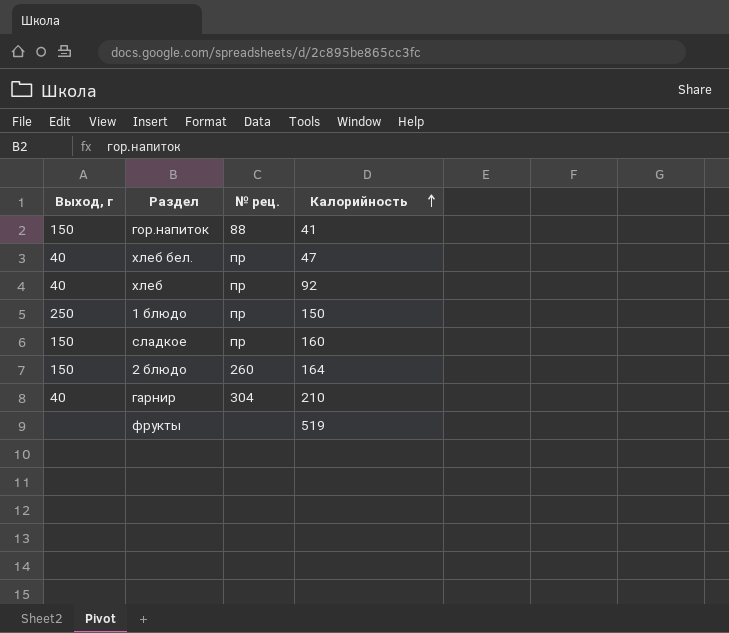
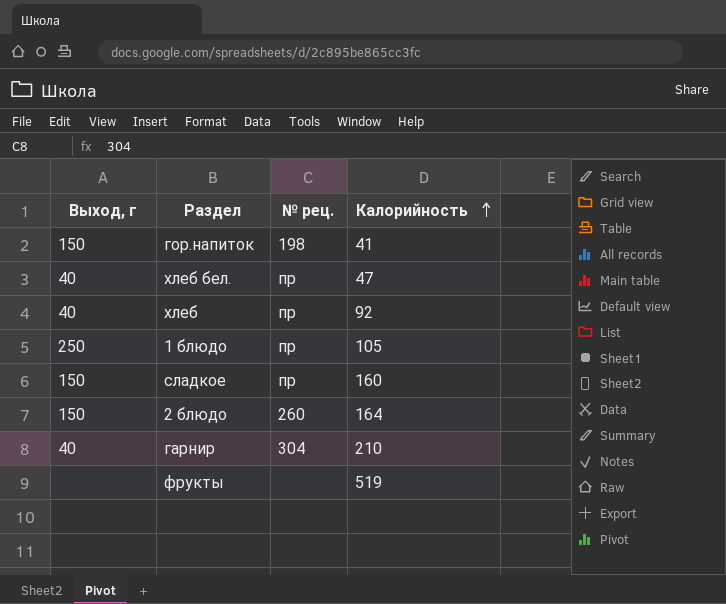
гор.напиток | № рец.: 88 -> 198
1 блюдо | Калорийность: 150 -> 105

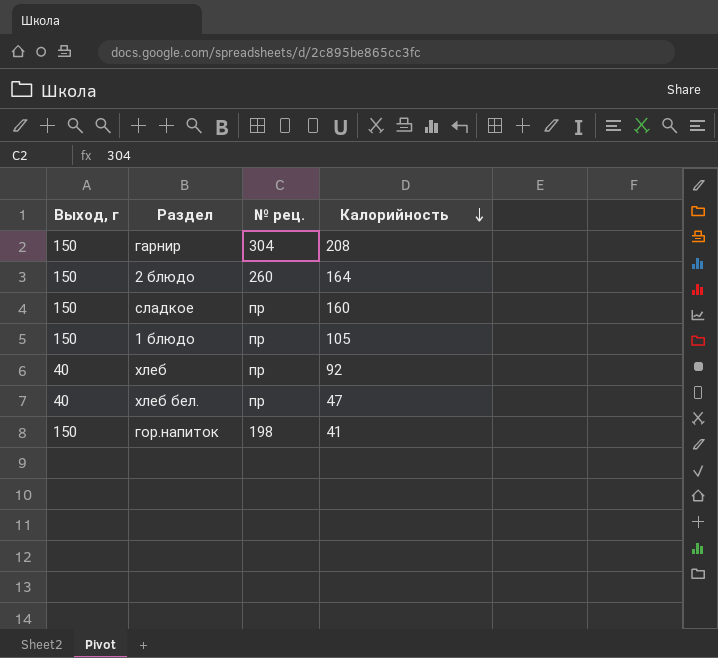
row order: Калорийность ascending -> Калорийность descending
row фрукты: none | none | 519 -> none
гарнир | Выход, г: 40 -> 150
гарнир | Калорийность: 210 -> 208
1 блюдо | Выход, г: 250 -> 150

